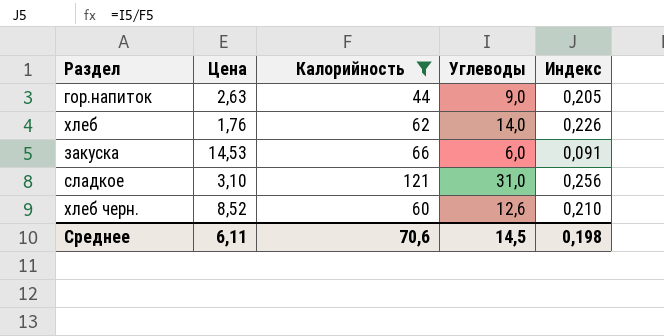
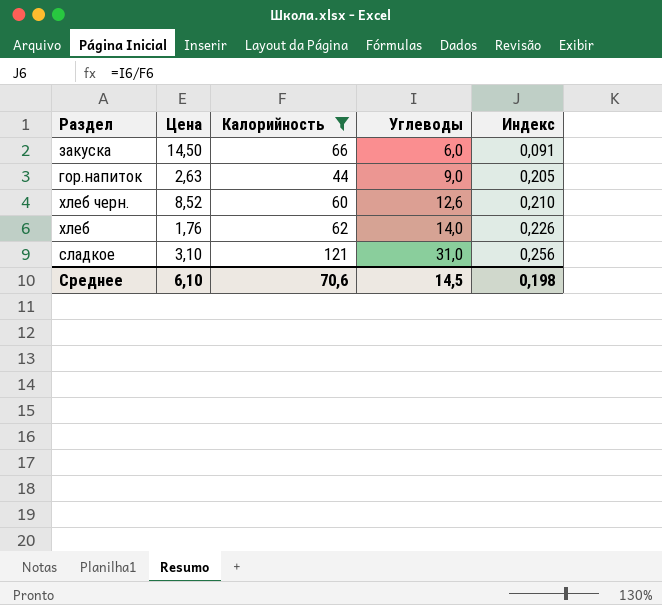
row order: none -> Углеводы ascending
закуска | Цена: 14,53 -> 14,50
Среднее | Цена: 6,11 -> 6,10

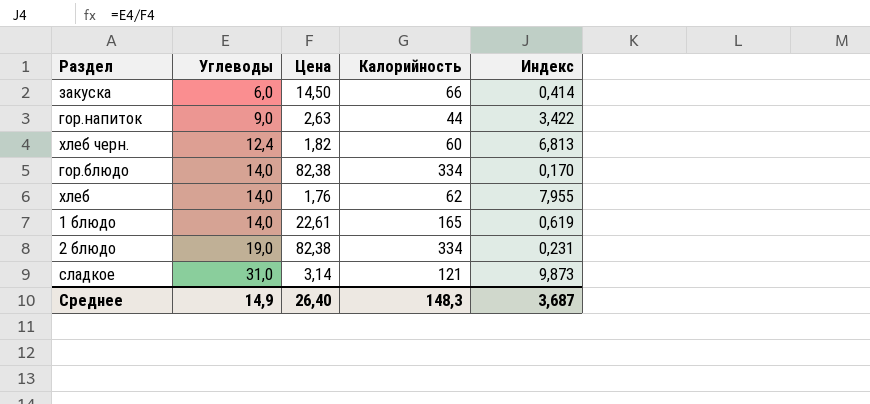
filter: Калорийность <= 121 -> none
column Углеводы | position: 4 -> 2
column Индекс | formula: [Углеводы] / [Калорийность] -> [Углеводы] / [Цена]
хлеб черн. | Углеводы: 12,6 -> 12,4
хлеб черн. | Цена: 8,52 -> 1,82
сладкое | Цена: 3,10 -> 3,14
Среднее | Углеводы: 14,5 -> 14,9
Среднее | Цена: 6,10 -> 26,40
Среднее | Калорийность: 70,6 -> 148,3
Среднее | Индекс: 0,198 -> 3,687

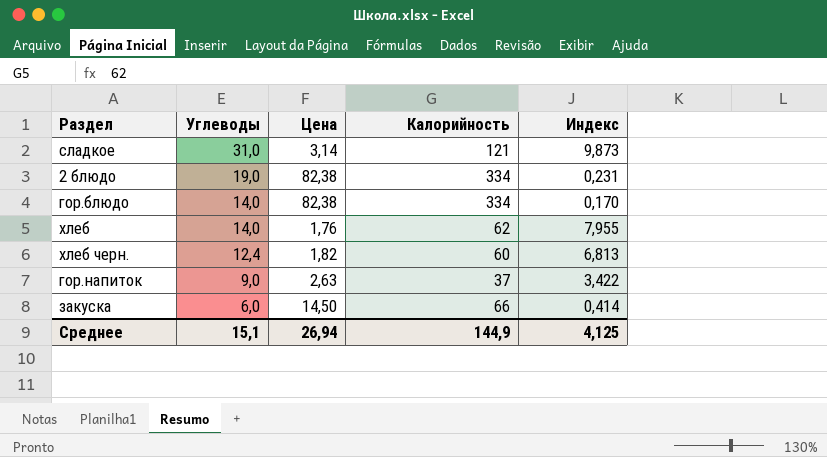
row order: Углеводы ascending -> Углеводы descending
row 1 блюдо: 14,0 | 22,61 | 165 | 0,619 -> none
гор.напиток | Калорийность: 44 -> 37
Среднее | Углеводы: 14,9 -> 15,1
Среднее | Цена: 26,40 -> 26,94
Среднее | Калорийность: 148,3 -> 144,9
Среднее | Индекс: 3,687 -> 4,125

